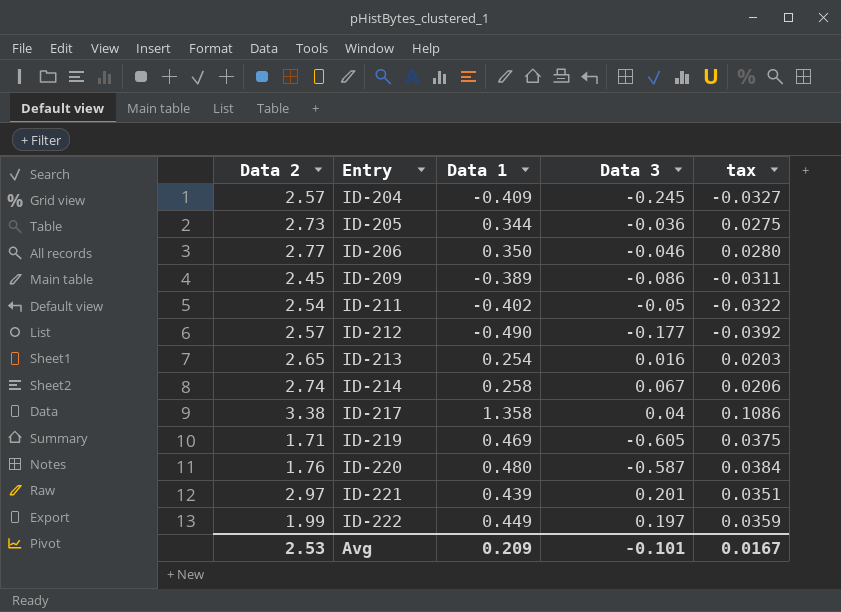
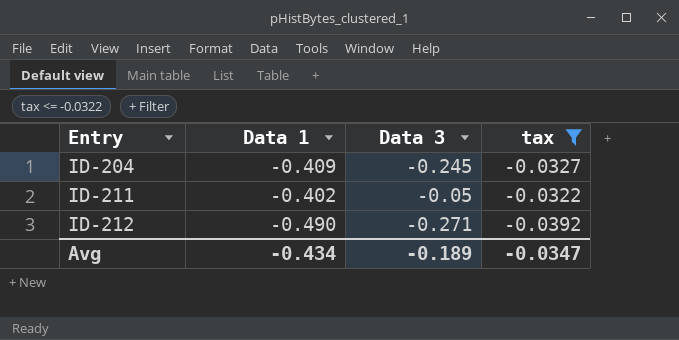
filter: none -> tax <= -0.0322
column Data 2 | position: 1 -> none
ID-212 | Data 3: -0.177 -> -0.271
Avg | Data 1: 0.209 -> -0.434
Avg | Data 3: -0.101 -> -0.189
Avg | tax: 0.0167 -> -0.0347

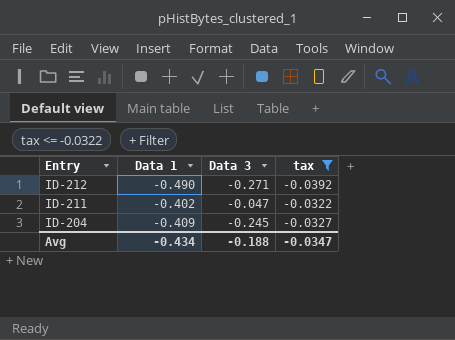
row order: Entry ascending -> Entry descending
ID-211 | Data 3: -0.05 -> -0.047
Avg | Data 3: -0.189 -> -0.188

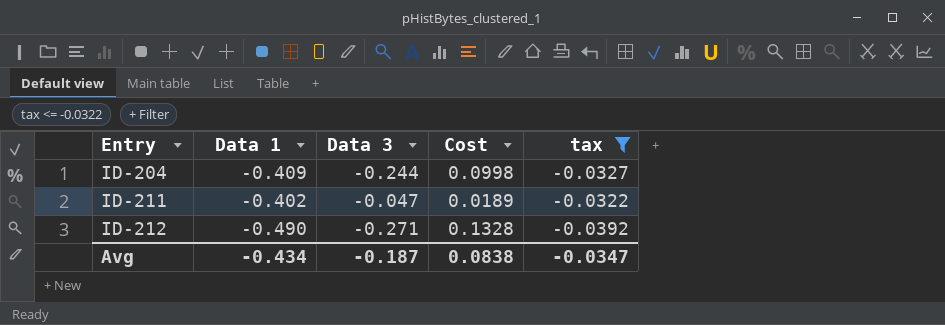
row order: Entry descending -> Entry ascending
column Cost | formula: none -> [Data 1] * [Data 3]
ID-204 | Data 3: -0.245 -> -0.244
Avg | Data 3: -0.188 -> -0.187

